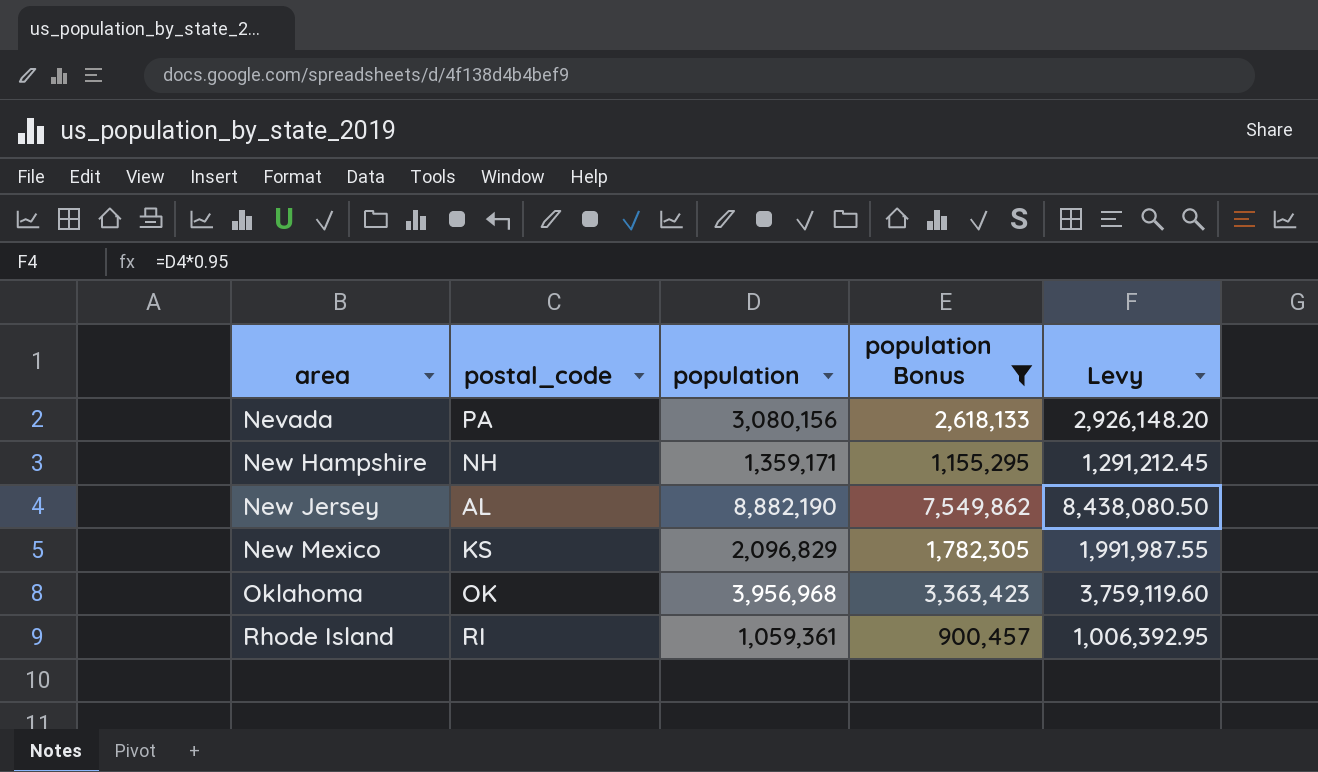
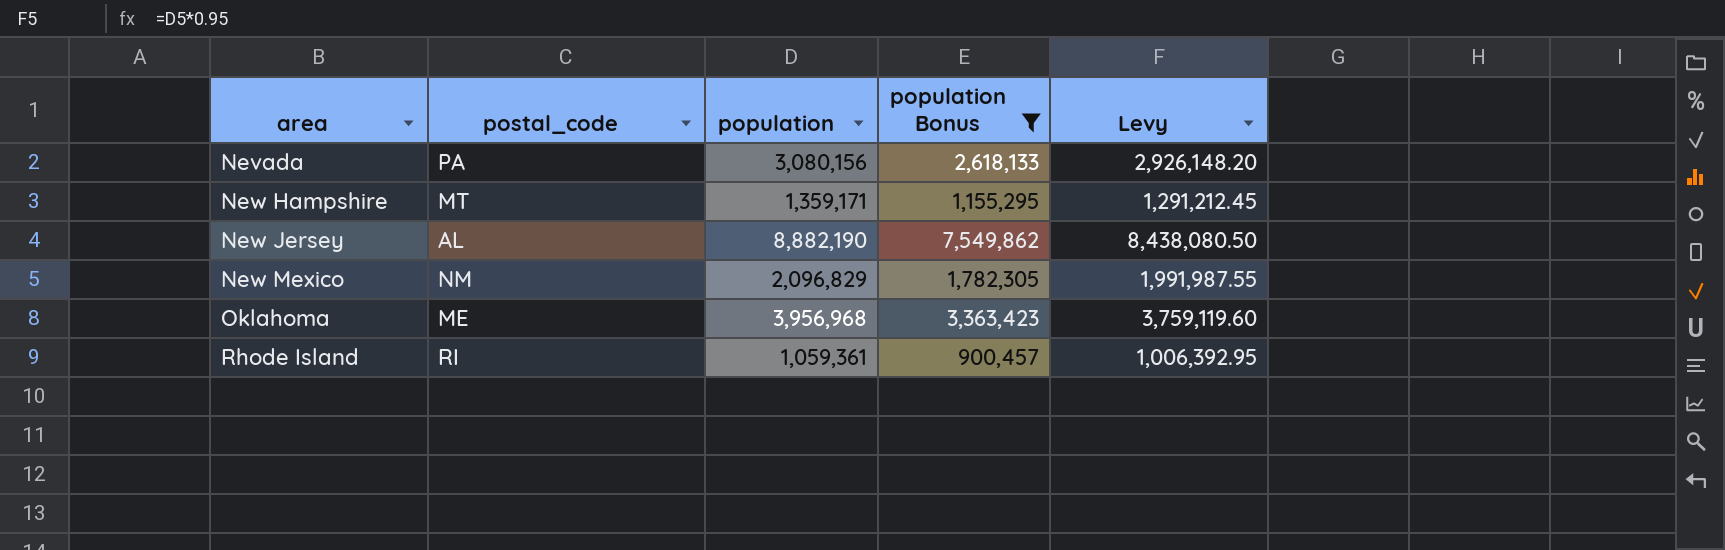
New Hampshire | postal_code: NH -> MT
New Mexico | postal_code: KS -> NM
Oklahoma | postal_code: OK -> ME

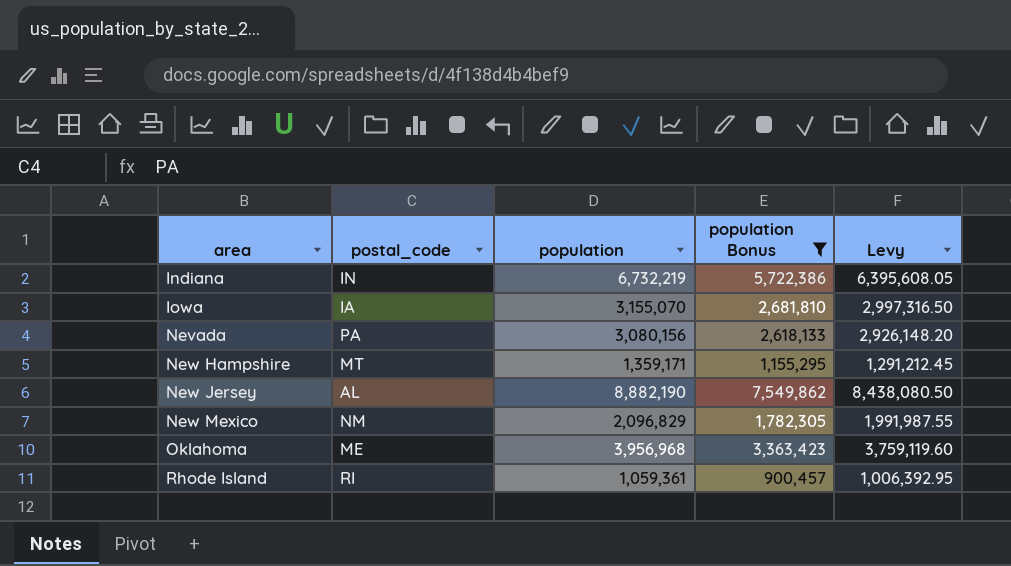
row Indiana: none -> IN | 6,732,219 | 5,722,386 | 6,395,608.05
row Iowa: none -> IA | 3,155,070 | 2,681,810 | 2,997,316.50

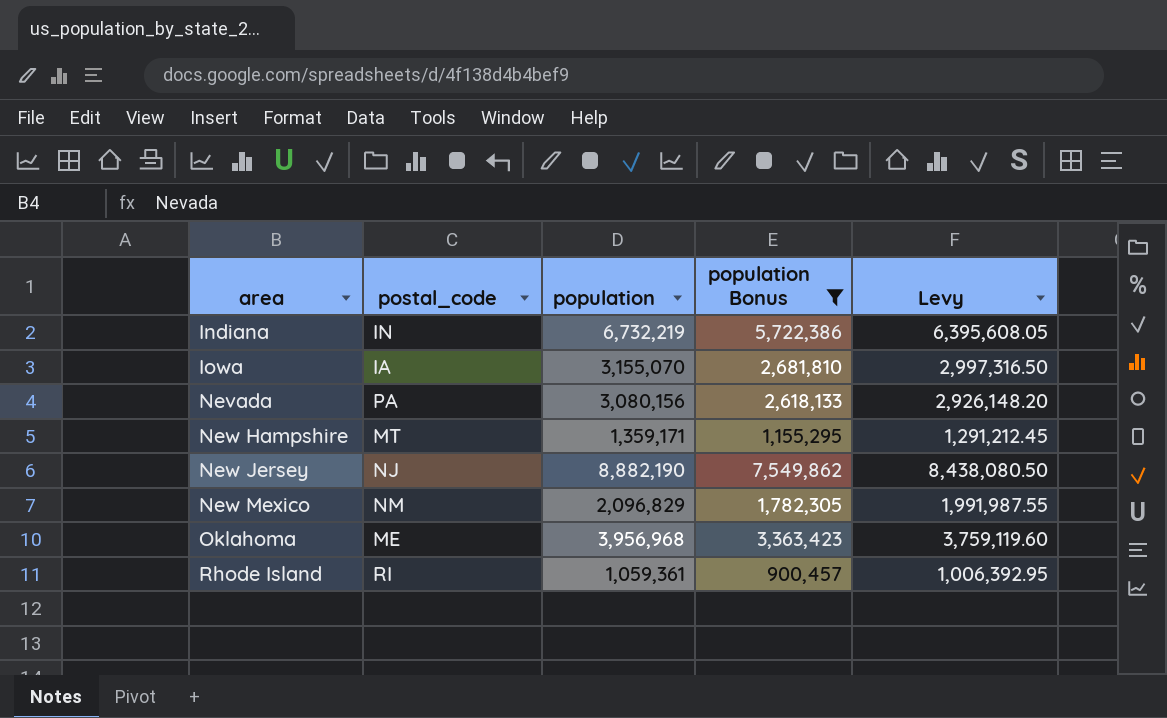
New Jersey | postal_code: AL -> NJ

